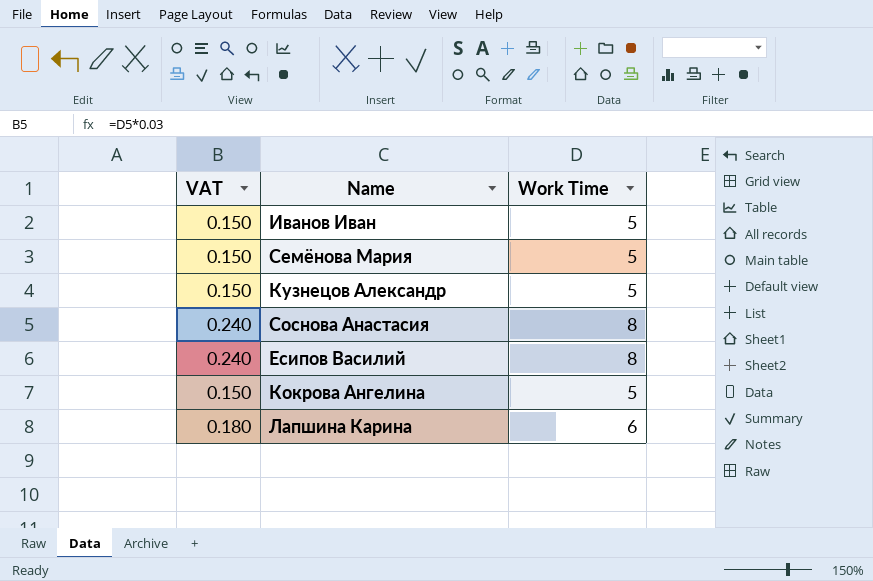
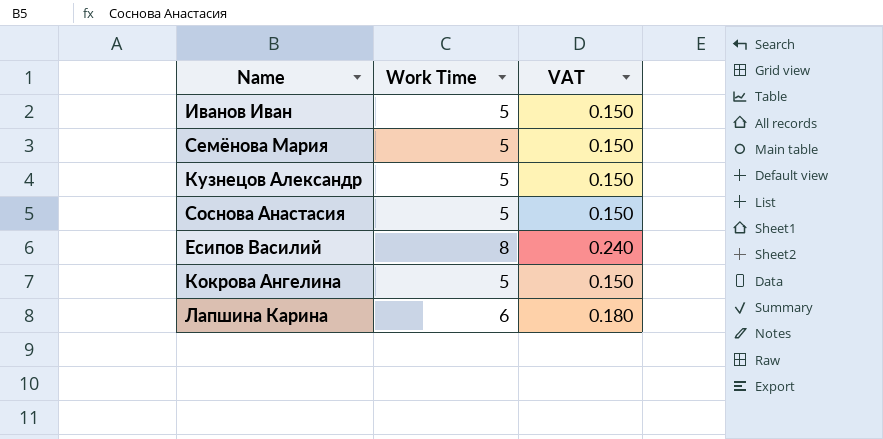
column VAT | position: 1 -> 3
Соснова Анастасия | Work Time: 8 -> 5
Соснова Анастасия | VAT: 0.240 -> 0.150

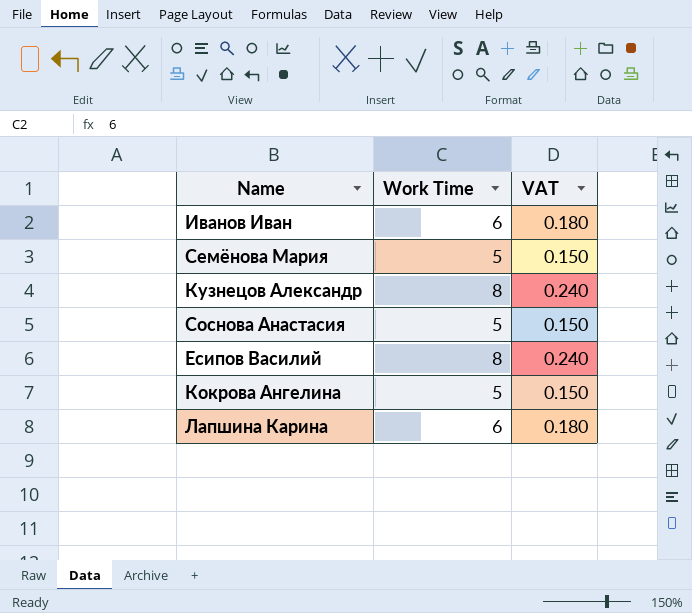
Иванов Иван | Work Time: 5 -> 6
Иванов Иван | VAT: 0.150 -> 0.180
Кузнецов Александр | Work Time: 5 -> 8
Кузнецов Александр | VAT: 0.150 -> 0.240

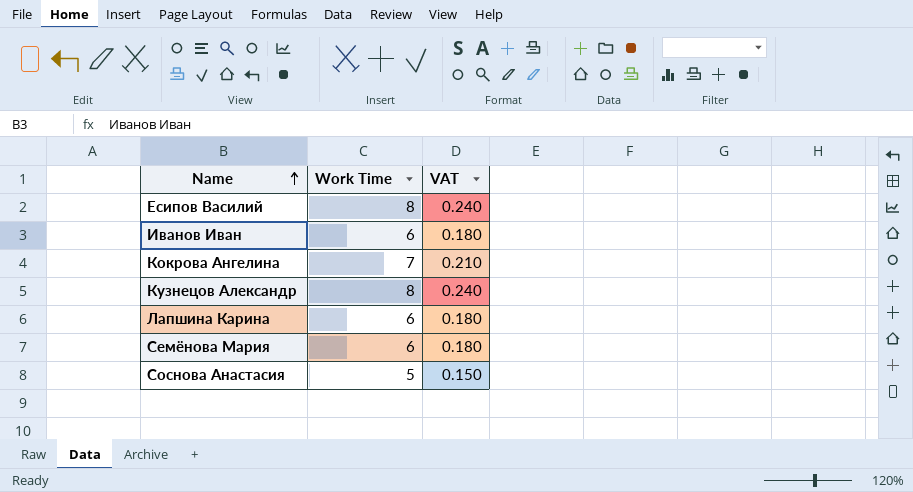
row order: none -> Name ascending
Кокрова Ангелина | Work Time: 5 -> 7
Кокрова Ангелина | VAT: 0.150 -> 0.210
Семёнова Мария | Work Time: 5 -> 6
Семёнова Мария | VAT: 0.150 -> 0.180

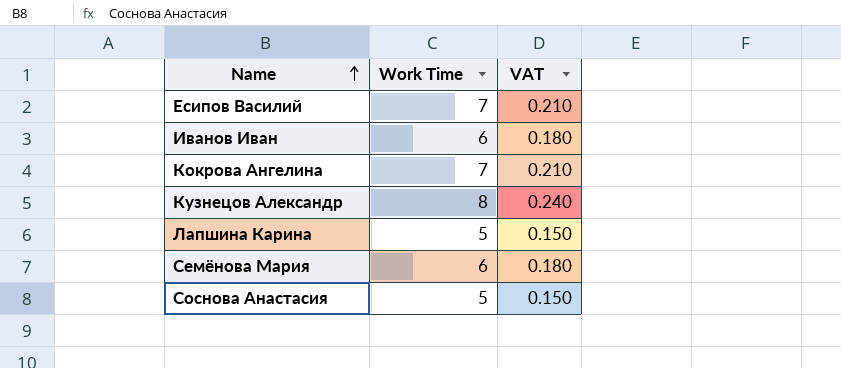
Есипов Василий | Work Time: 8 -> 7
Есипов Василий | VAT: 0.240 -> 0.210
Лапшина Карина | Work Time: 6 -> 5
Лапшина Карина | VAT: 0.180 -> 0.150

